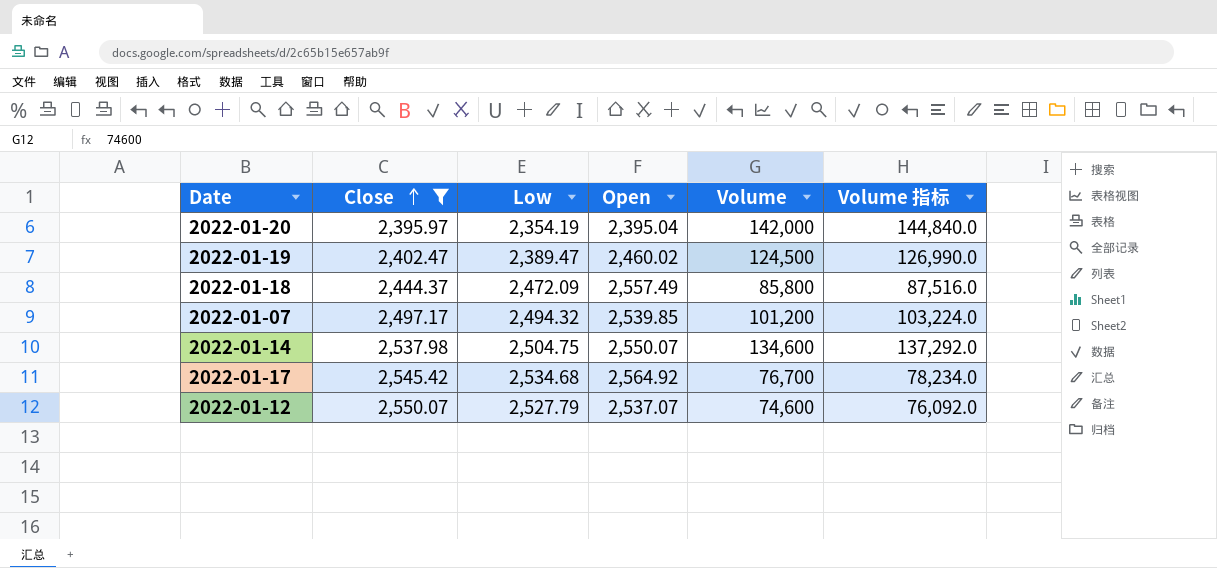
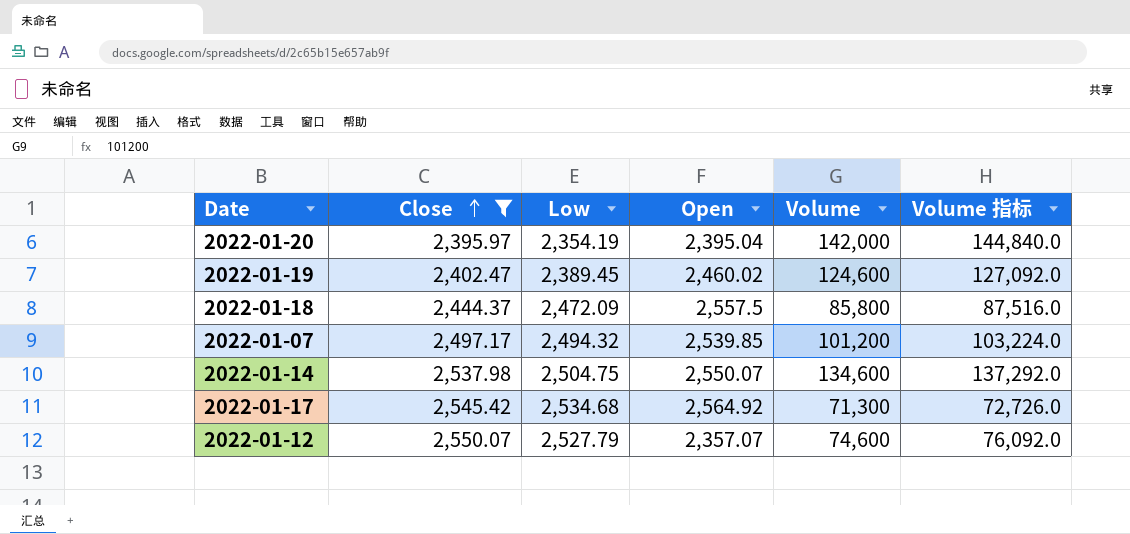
2022-01-19 | Low: 2,389.47 -> 2,389.45
2022-01-19 | Volume: 124,500 -> 124,600
2022-01-19 | Volume 指标: 126,990.0 -> 127,092.0
2022-01-18 | Open: 2,557.49 -> 2,557.5
2022-01-17 | Volume: 76,700 -> 71,300
2022-01-17 | Volume 指标: 78,234.0 -> 72,726.0
2022-01-12 | Open: 2,537.07 -> 2,357.07

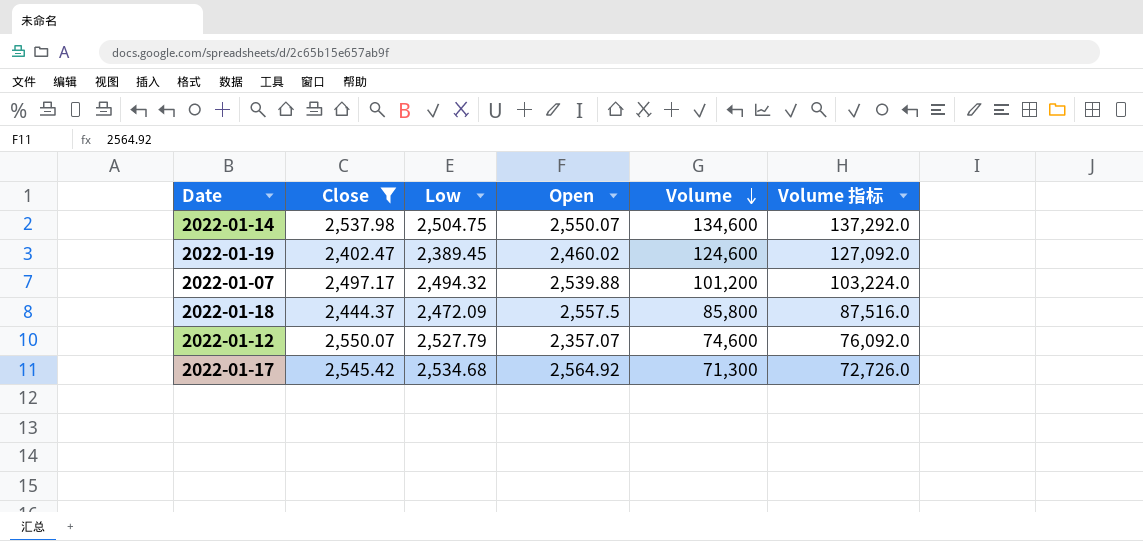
row order: Close ascending -> Volume descending
row 2022-01-20: 2,395.97 | 2,354.19 | 2,395.04 | 142,000 | 144,840.0 -> none
2022-01-07 | Open: 2,539.85 -> 2,539.88

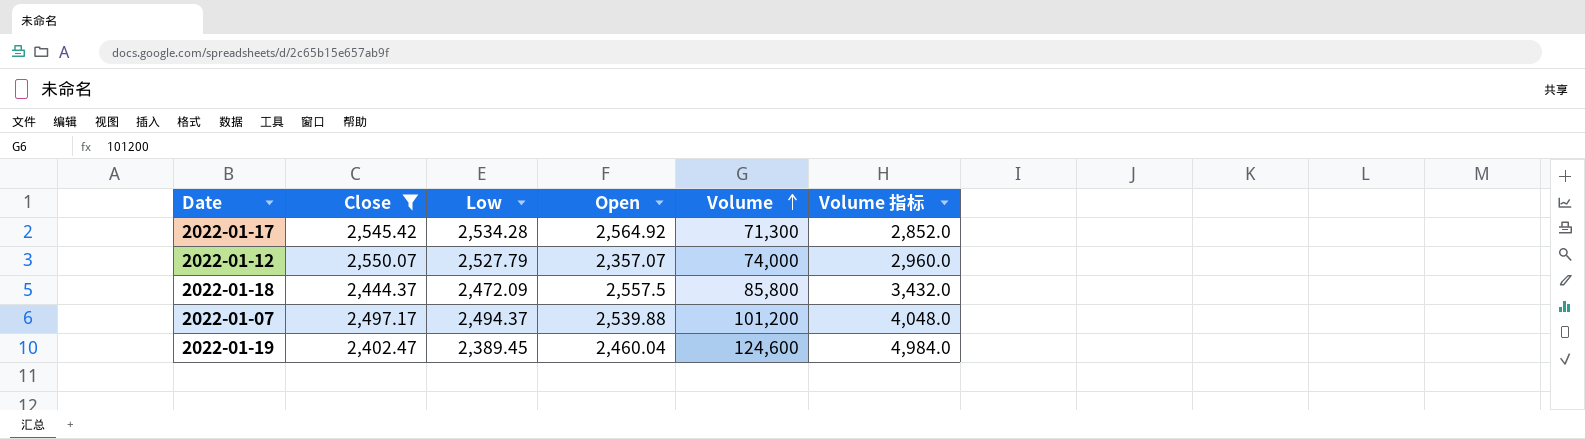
row order: Volume descending -> Volume ascending
column Volume 指标 | formula: [Volume] * 1.02 -> [Volume] * 0.04
row 2022-01-14: 2,537.98 | 2,504.75 | 2,550.07 | 134,600 | 137,292.0 -> none
2022-01-17 | Low: 2,534.68 -> 2,534.28
2022-01-12 | Volume: 74,600 -> 74,000
2022-01-07 | Low: 2,494.32 -> 2,494.37
2022-01-19 | Open: 2,460.02 -> 2,460.04

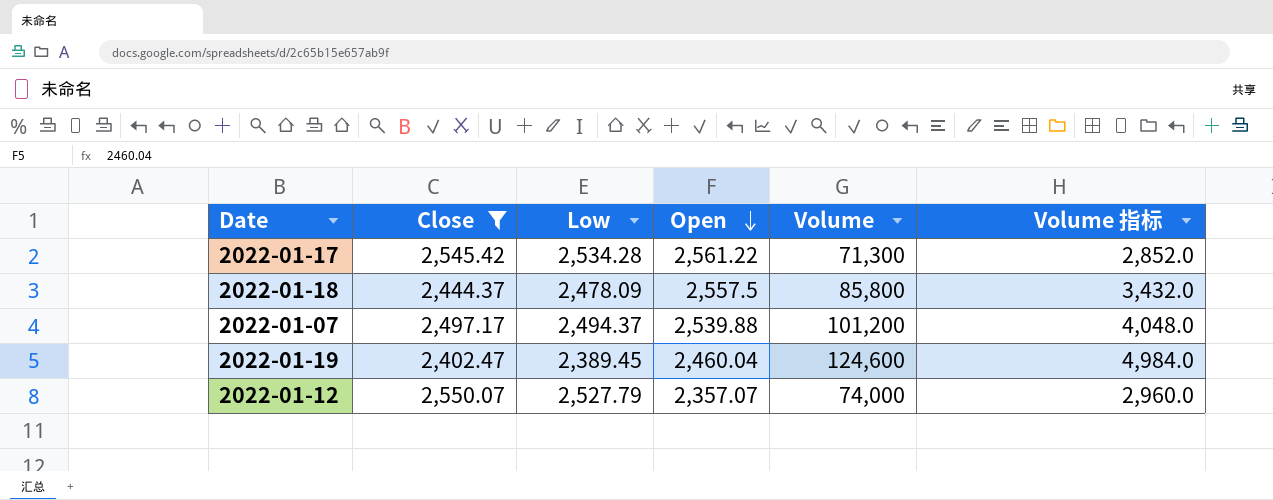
row order: Volume ascending -> Open descending
2022-01-17 | Open: 2,564.92 -> 2,561.22
2022-01-18 | Low: 2,472.09 -> 2,478.09

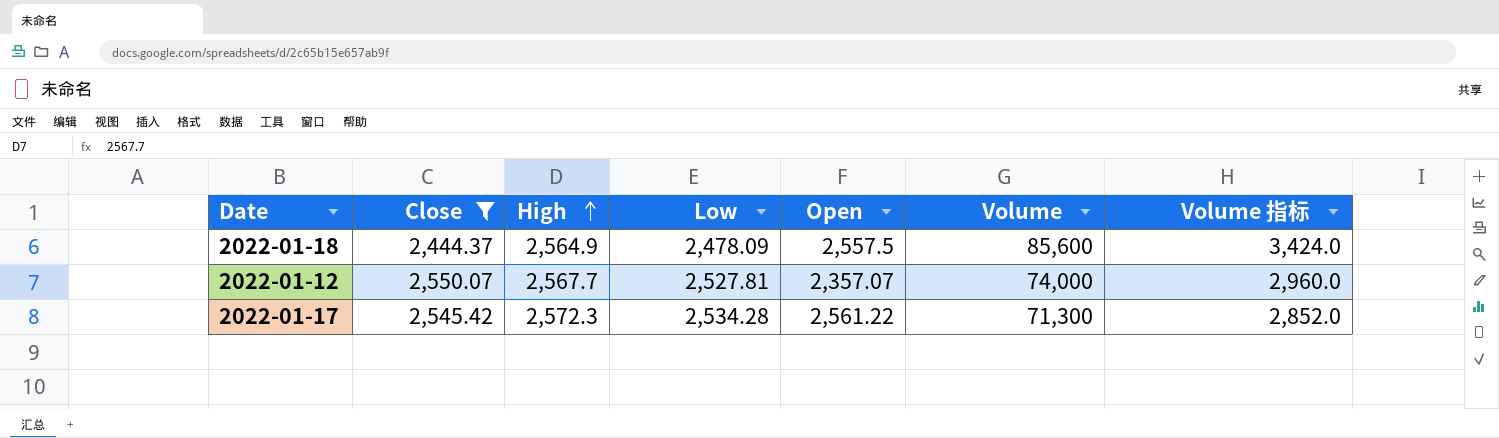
row order: Open descending -> High ascending
column High | position: none -> 3
row 2022-01-07: 2,497.17 | 2,494.37 | 2,539.88 | 101,200 | 4,048.0 -> none
row 2022-01-19: 2,402.47 | 2,389.45 | 2,460.04 | 124,600 | 4,984.0 -> none
2022-01-18 | Volume: 85,800 -> 85,600
2022-01-18 | Volume 指标: 3,432.0 -> 3,424.0
2022-01-12 | Low: 2,527.79 -> 2,527.81

